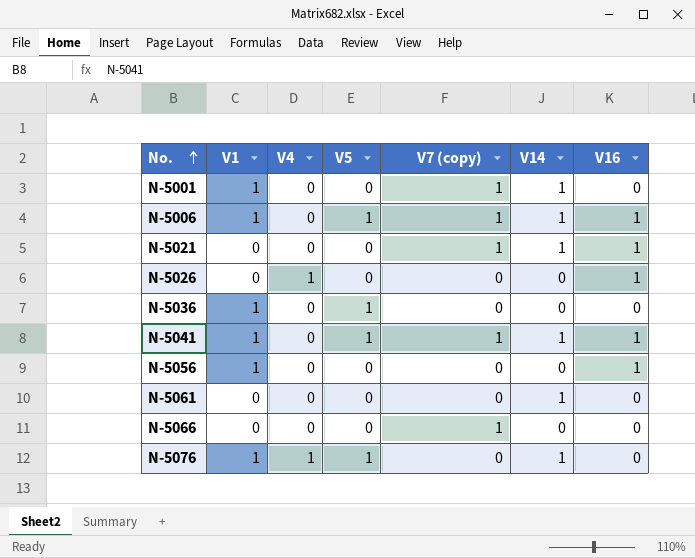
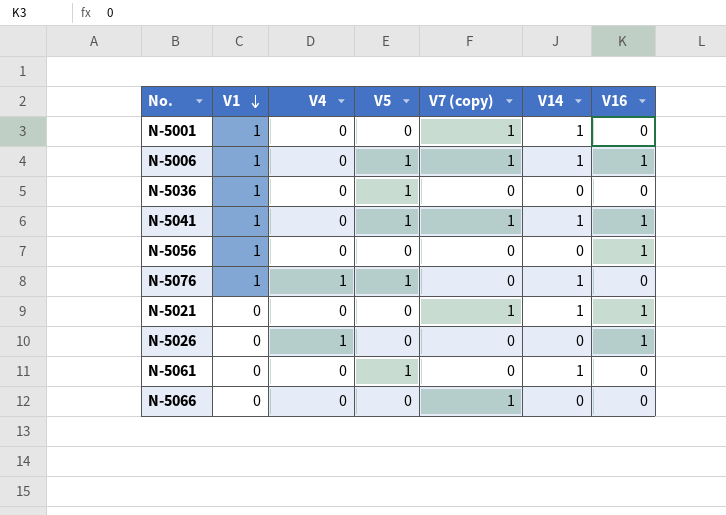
row order: No. ascending -> V1 descending
N-5061 | V5: 0 -> 1

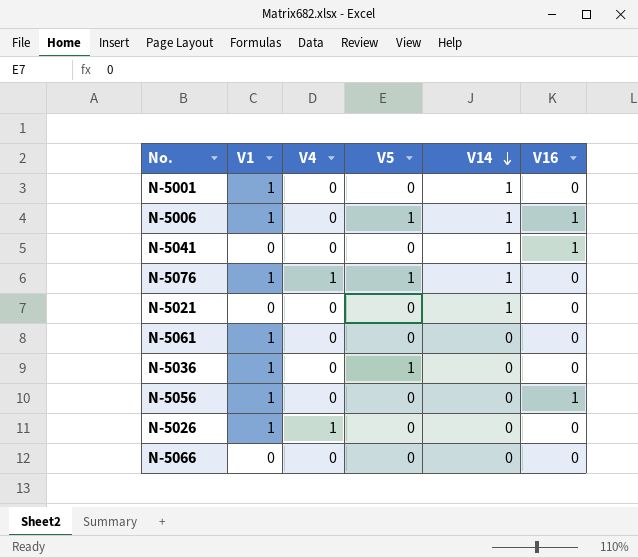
row order: V1 descending -> V14 descending
column V7 (copy) | position: 5 -> none
N-5041 | V1: 1 -> 0
N-5041 | V5: 1 -> 0
N-5021 | V16: 1 -> 0
N-5061 | V1: 0 -> 1
N-5061 | V5: 1 -> 0
N-5061 | V14: 1 -> 0
N-5026 | V1: 0 -> 1
N-5026 | V16: 1 -> 0

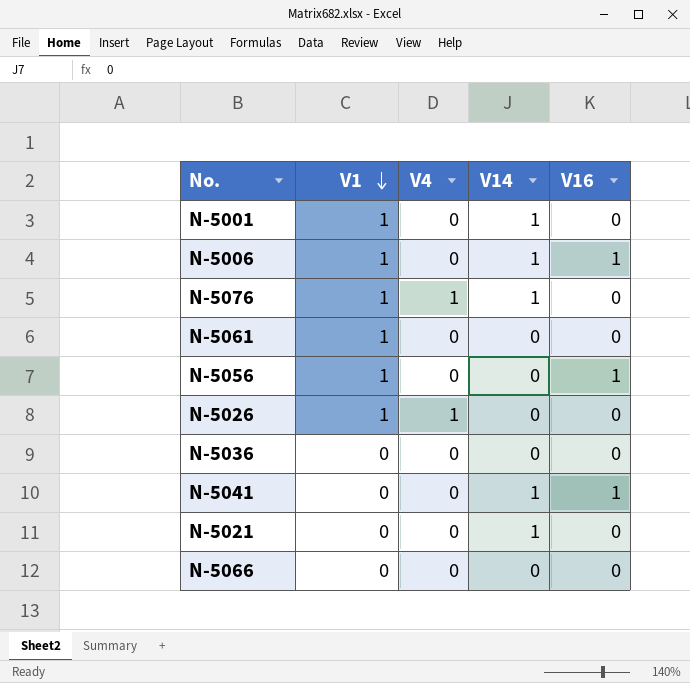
row order: V14 descending -> V1 descending
column V5 | position: 4 -> none
N-5036 | V1: 1 -> 0

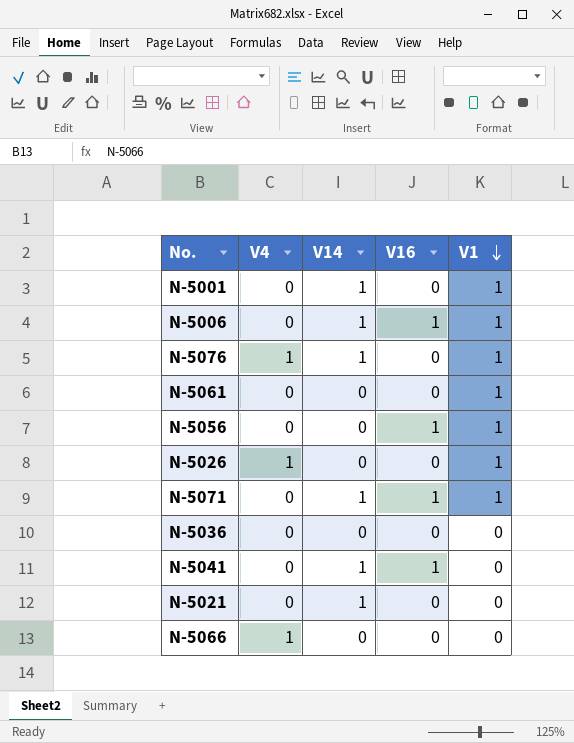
column V1 | position: 2 -> 5
row N-5071: none -> 0 | 1 | 1 | 1
N-5066 | V4: 0 -> 1

